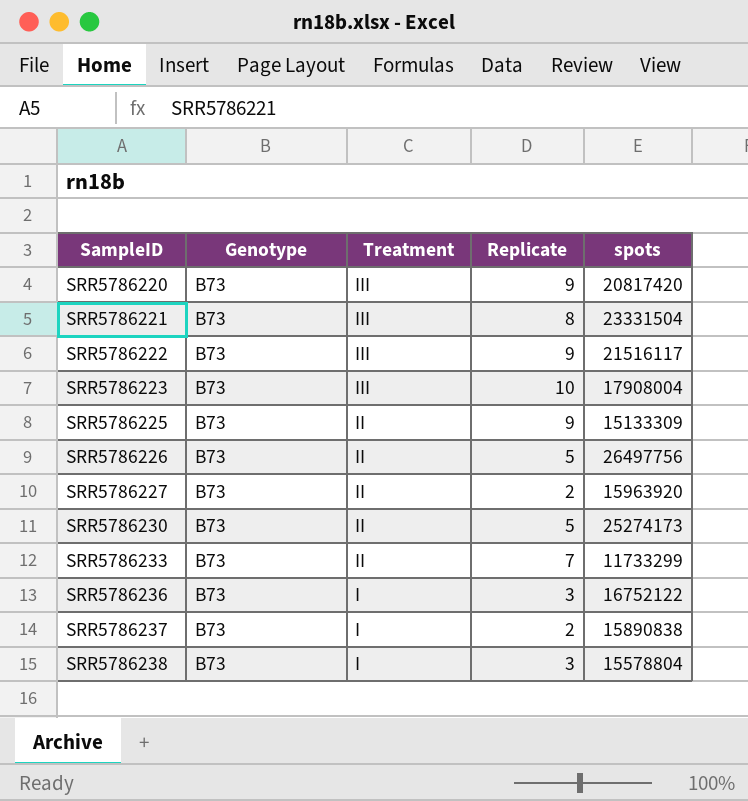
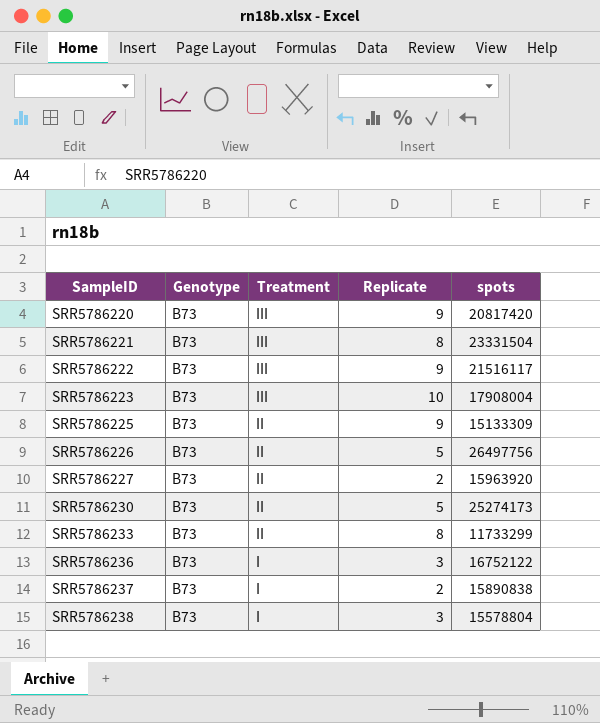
SRR5786233 | Replicate: 7 -> 8

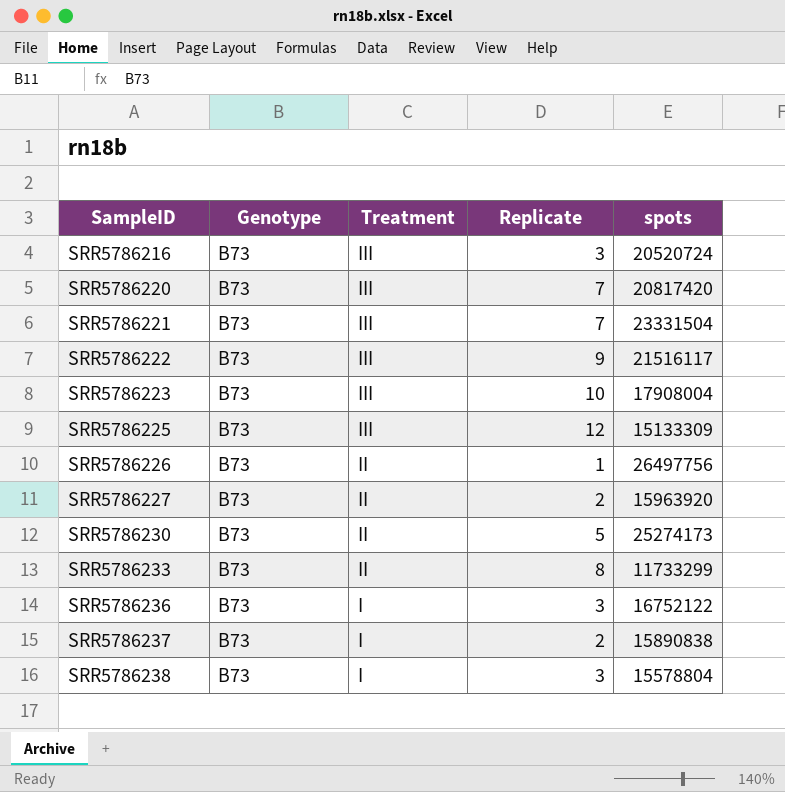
row SRR5786216: none -> B73 | III | 3 | 20520724
SRR5786220 | Replicate: 9 -> 7
SRR5786221 | Replicate: 8 -> 7
SRR5786225 | Treatment: II -> III
SRR5786225 | Replicate: 9 -> 12
SRR5786226 | Replicate: 5 -> 1

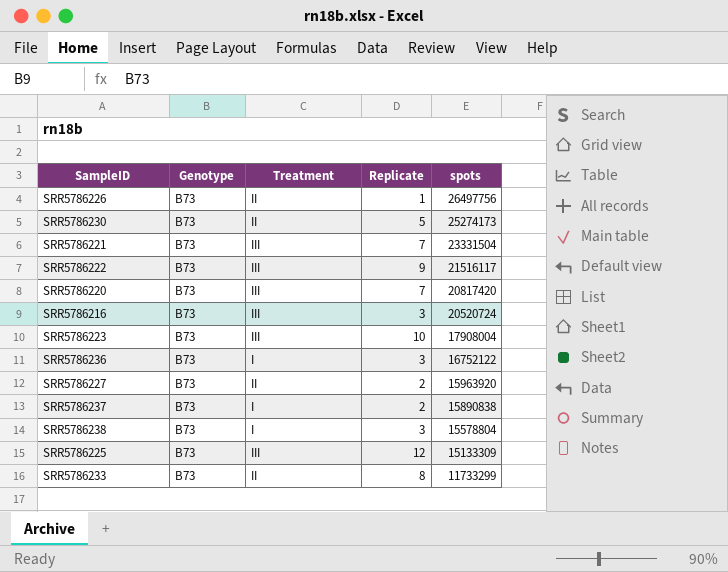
row order: SampleID ascending -> spots descending

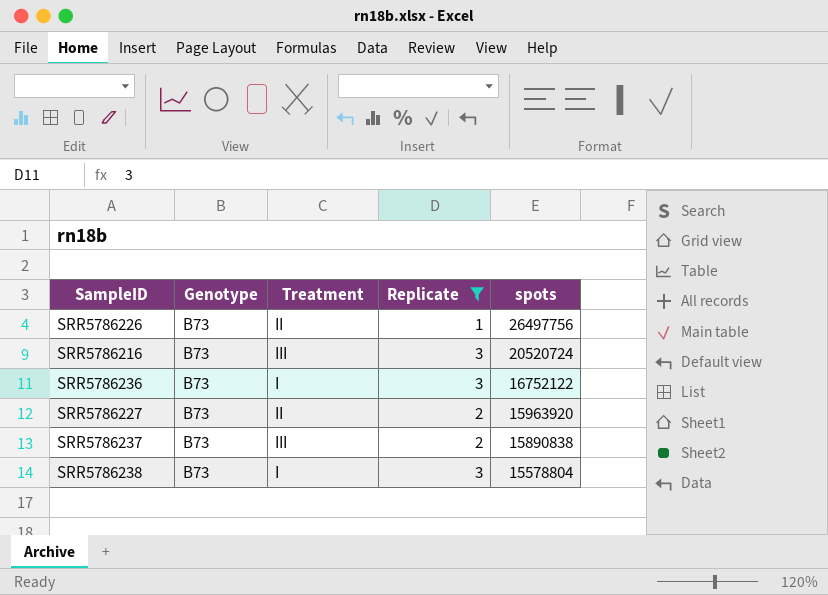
filter: none -> Replicate <= 3
SRR5786237 | Treatment: I -> III

